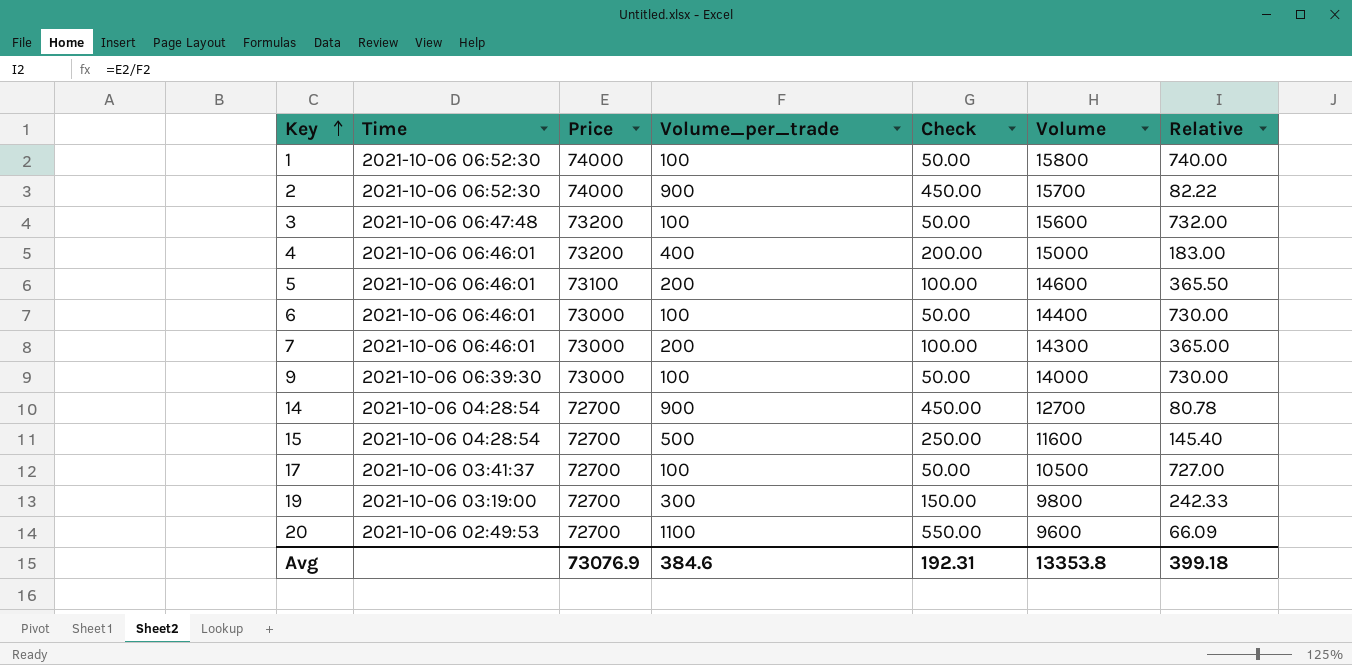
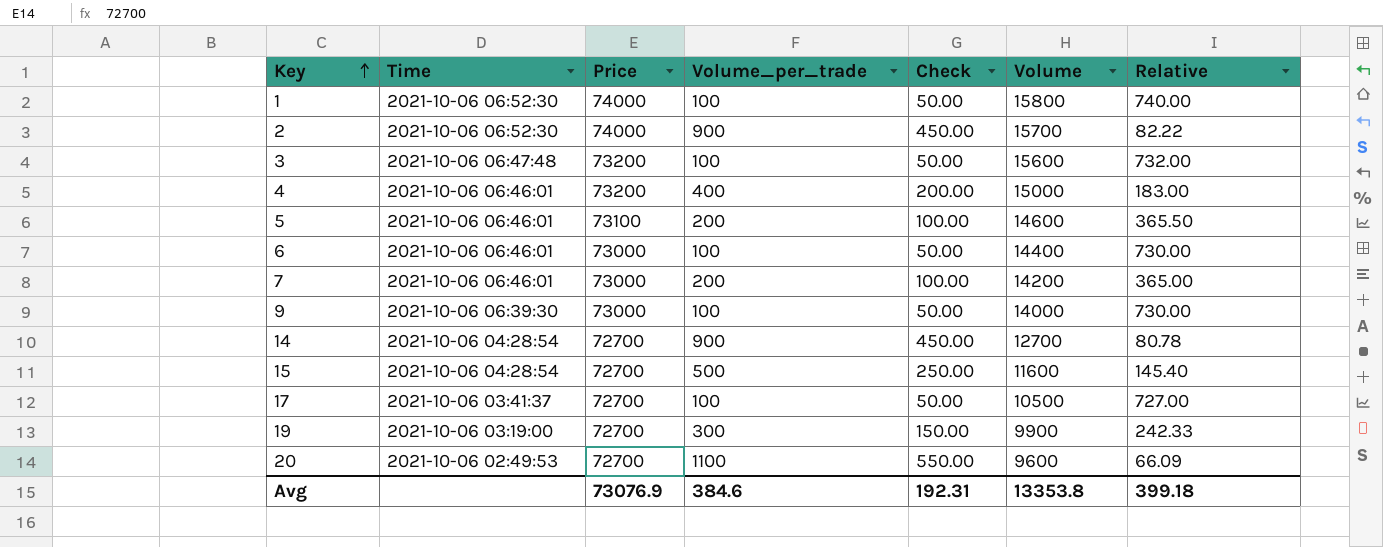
7 | Volume: 14300 -> 14200
19 | Volume: 9800 -> 9900

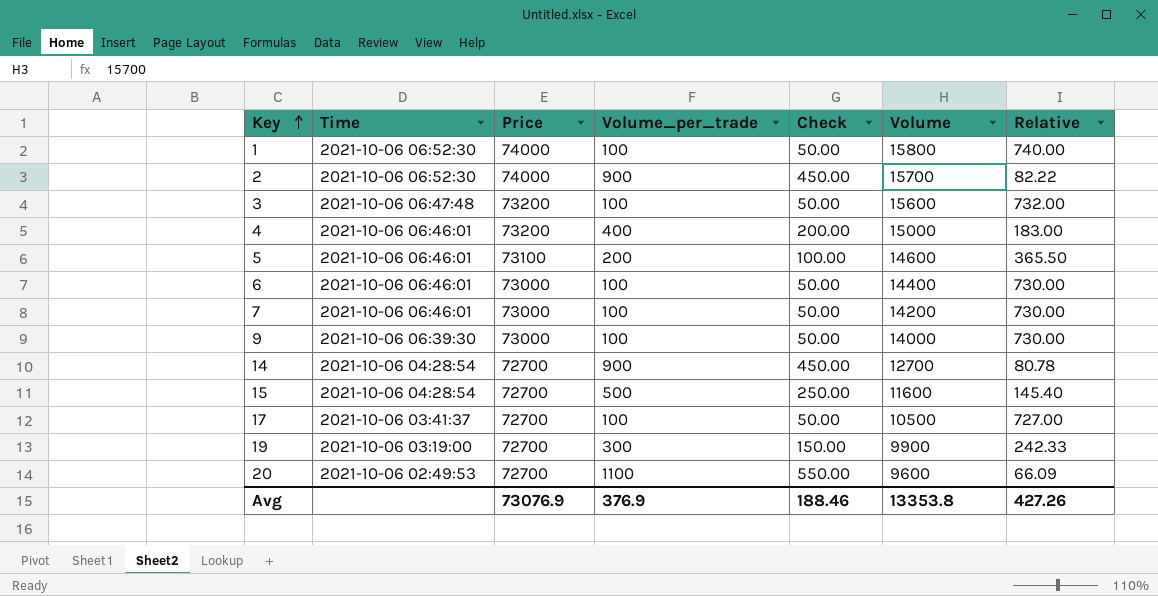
7 | Volume_per_trade: 200 -> 100
7 | Check: 100.00 -> 50.00
7 | Relative: 365.00 -> 730.00
Avg | Volume_per_trade: 384.6 -> 376.9
Avg | Check: 192.31 -> 188.46
Avg | Relative: 399.18 -> 427.26

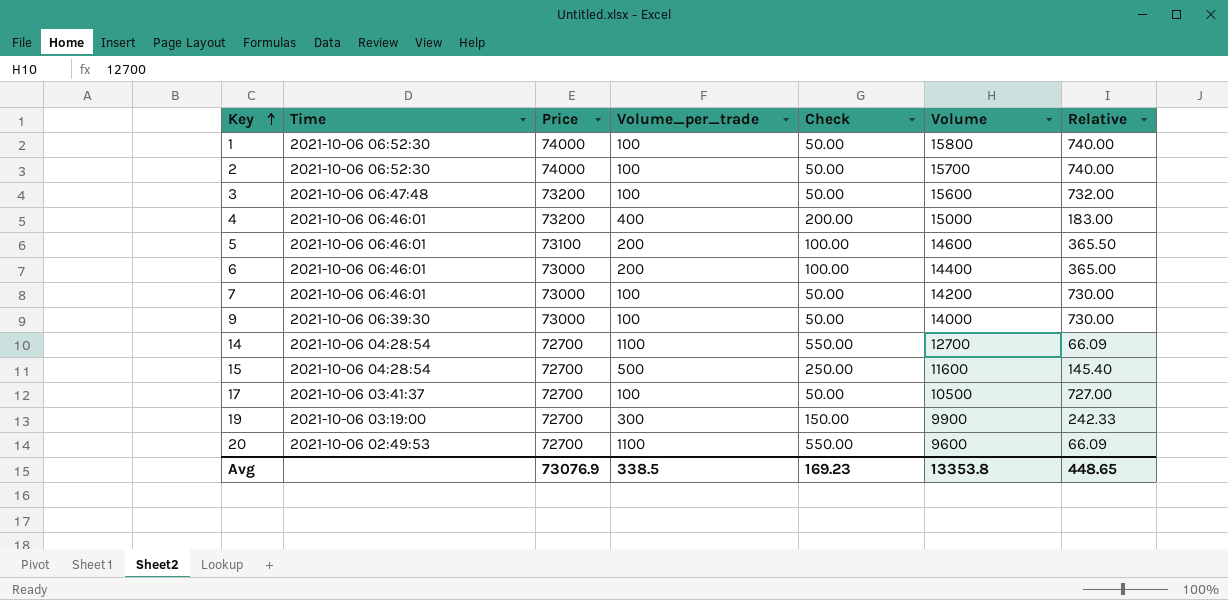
2 | Volume_per_trade: 900 -> 100
2 | Check: 450.00 -> 50.00
2 | Relative: 82.22 -> 740.00
6 | Volume_per_trade: 100 -> 200
6 | Check: 50.00 -> 100.00
6 | Relative: 730.00 -> 365.00
14 | Volume_per_trade: 900 -> 1100
14 | Check: 450.00 -> 550.00
14 | Relative: 80.78 -> 66.09
Avg | Volume_per_trade: 376.9 -> 338.5
Avg | Check: 188.46 -> 169.23
Avg | Relative: 427.26 -> 448.65

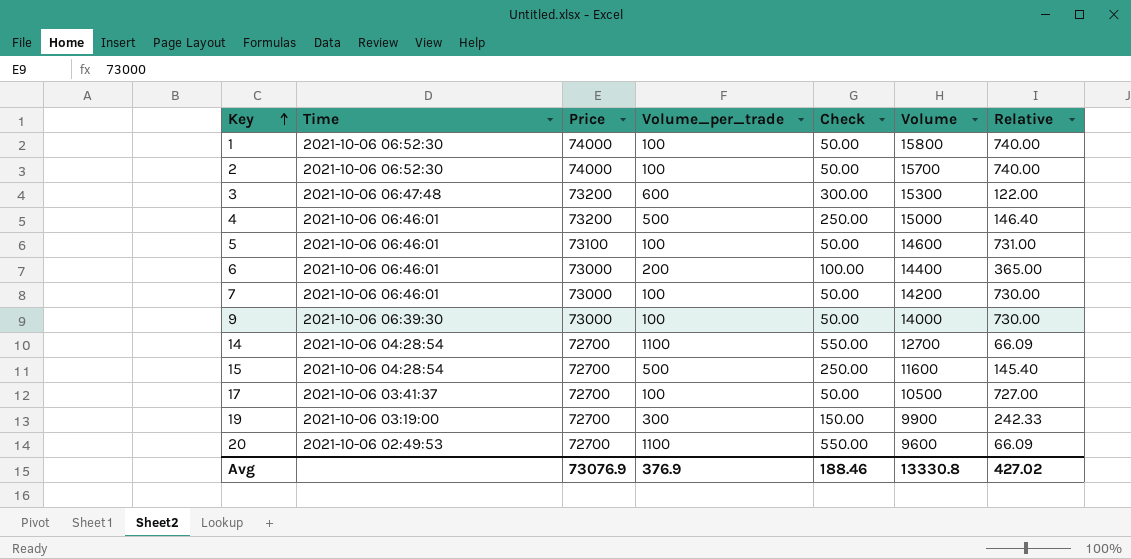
3 | Volume_per_trade: 100 -> 600
3 | Check: 50.00 -> 300.00
3 | Volume: 15600 -> 15300
3 | Relative: 732.00 -> 122.00
4 | Volume_per_trade: 400 -> 500
4 | Check: 200.00 -> 250.00
4 | Relative: 183.00 -> 146.40
5 | Volume_per_trade: 200 -> 100
5 | Check: 100.00 -> 50.00
5 | Relative: 365.50 -> 731.00
Avg | Volume_per_trade: 338.5 -> 376.9
Avg | Check: 169.23 -> 188.46
Avg | Volume: 13353.8 -> 13330.8
Avg | Relative: 448.65 -> 427.02

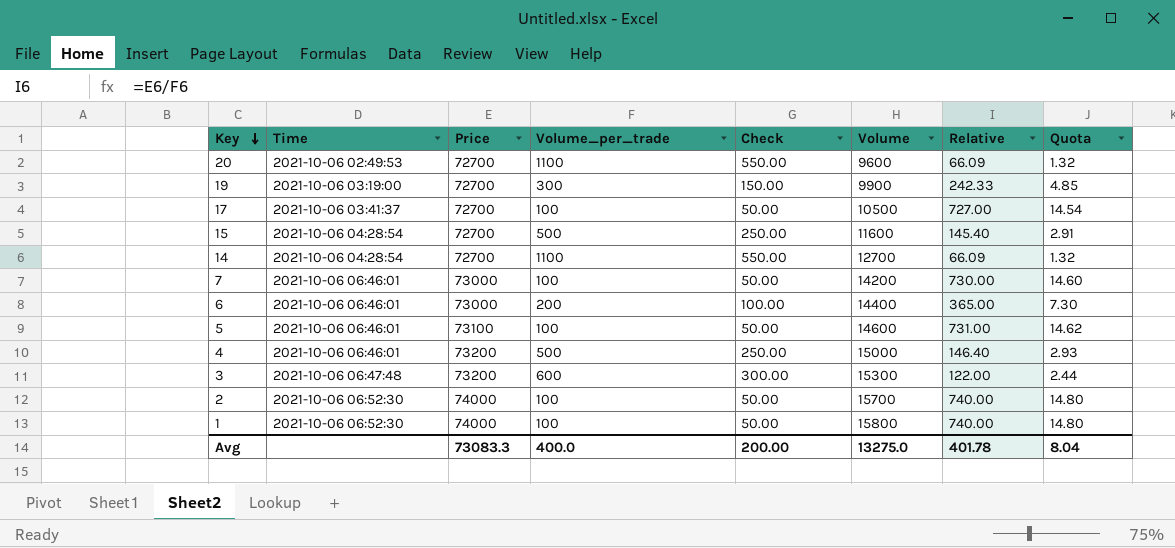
row order: Key ascending -> Key descending
column Quota | formula: none -> [Relative] * 0.02
row 9: 2021-10-06 06:39:30 | 73000 | 100 | 50.00 | 14000 | 730.00 -> none
Avg | Price: 73076.9 -> 73083.3
Avg | Volume_per_trade: 376.9 -> 400.0
Avg | Check: 188.46 -> 200.00
Avg | Volume: 13330.8 -> 13275.0
Avg | Relative: 427.02 -> 401.78

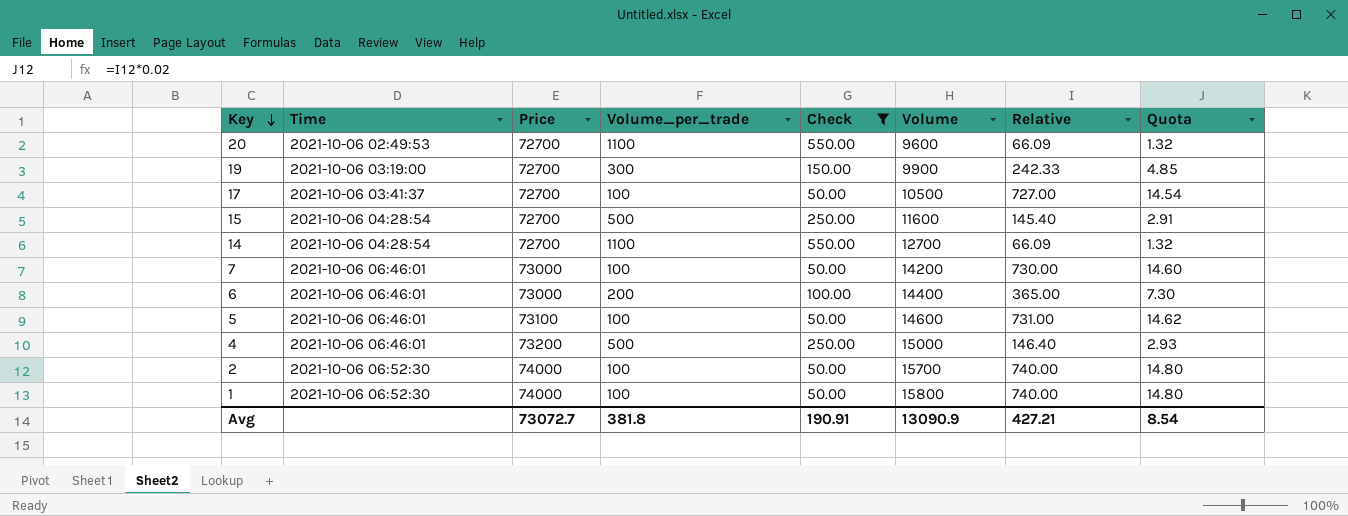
filter: none -> Check != 300.00
Avg | Price: 73083.3 -> 73072.7
Avg | Volume_per_trade: 400.0 -> 381.8
Avg | Check: 200.00 -> 190.91
Avg | Volume: 13275.0 -> 13090.9
Avg | Relative: 401.78 -> 427.21
Avg | Quota: 8.04 -> 8.54

